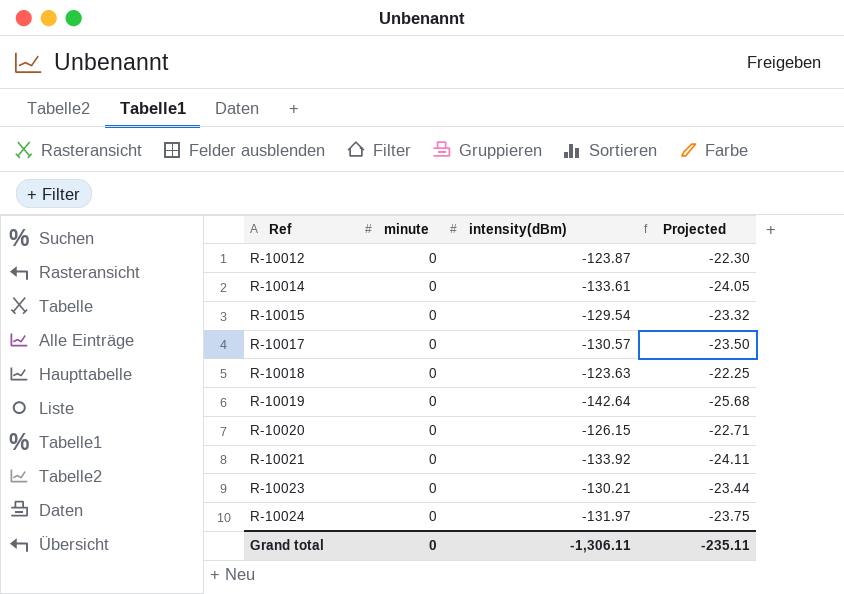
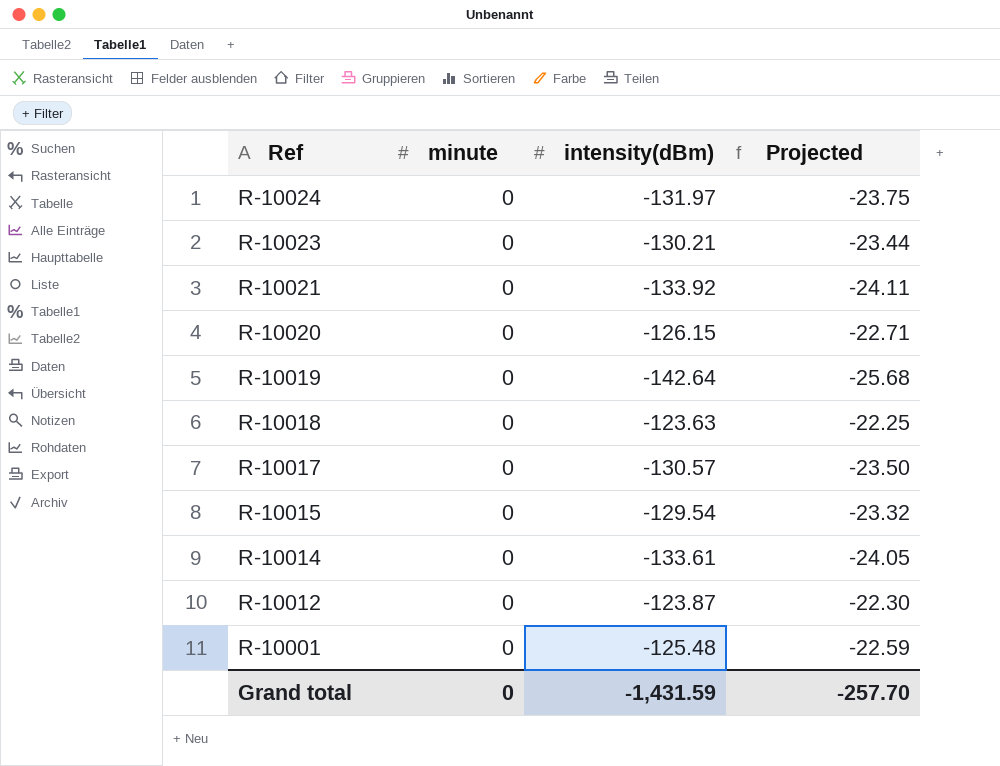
row order: Ref ascending -> Ref descending
row R-10001: none -> 0 | -125.48 | -22.59
Grand total | intensity(dBm): -1,306.11 -> -1,431.59
Grand total | Projected: -235.11 -> -257.70

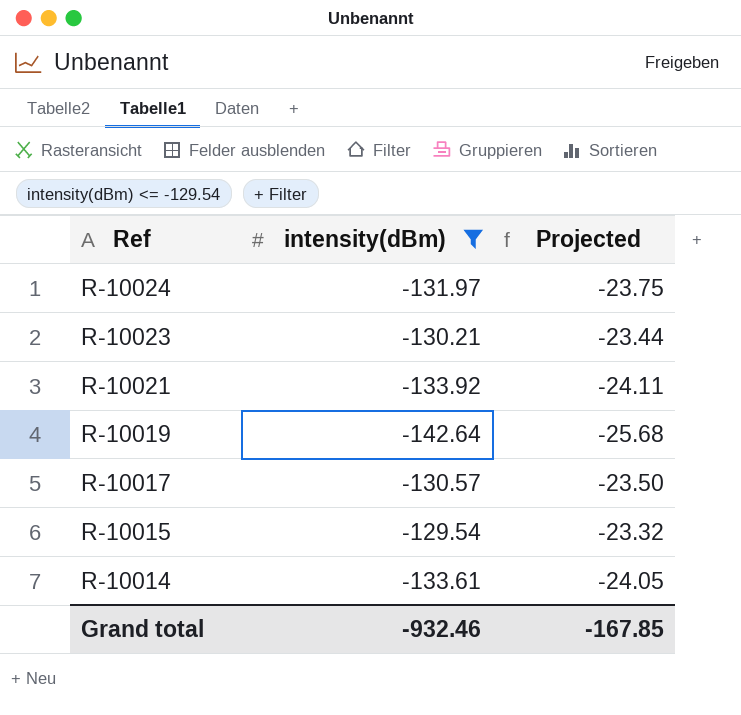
filter: none -> intensity(dBm) <= -129.54
column minute | position: 2 -> none
Grand total | intensity(dBm): -1,431.59 -> -932.46
Grand total | Projected: -257.70 -> -167.85

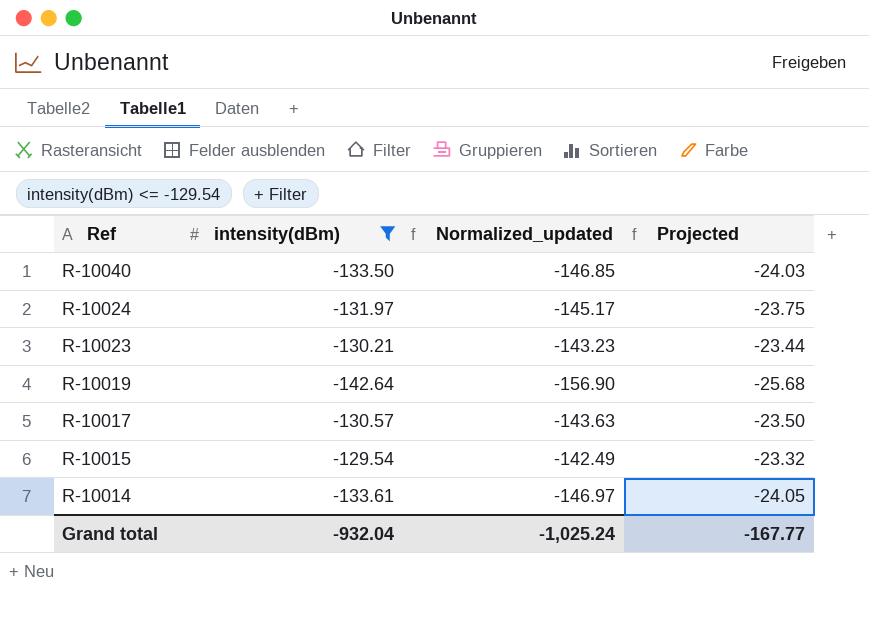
column Normalized_updated | formula: none -> [intensity(dBm)] * 1.1
row R-10021: -133.92 | -24.11 -> none
row R-10040: none -> -133.50 | -146.85 | -24.03
Grand total | intensity(dBm): -932.46 -> -932.04
Grand total | Projected: -167.85 -> -167.77

